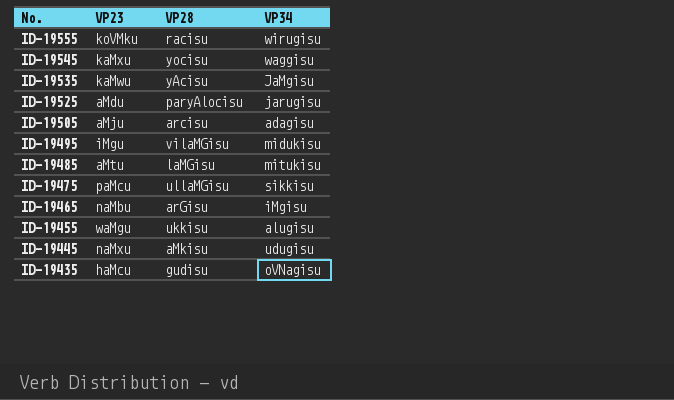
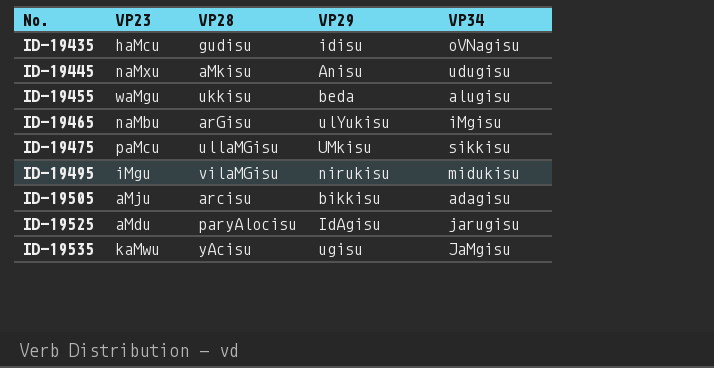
row order: No. descending -> No. ascending
column VP29 | position: none -> 4
row ID-19555: koVMku | racisu | wirugisu -> none
row ID-19545: kaMxu | yocisu | waggisu -> none
row ID-19485: aMtu | laMGisu | mitukisu -> none

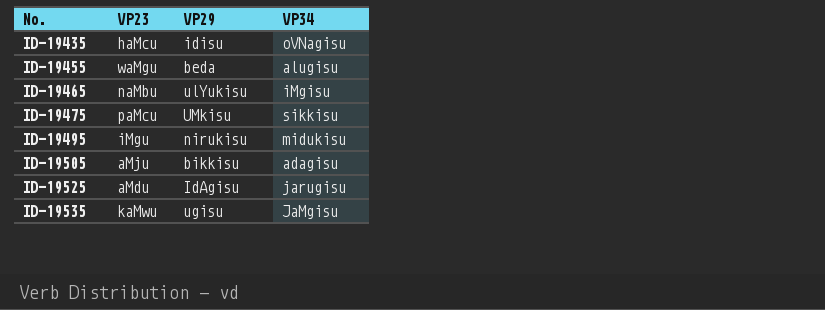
column VP28 | position: 3 -> none
row ID-19445: naMxu | aMkisu | Anisu | udugisu -> none

